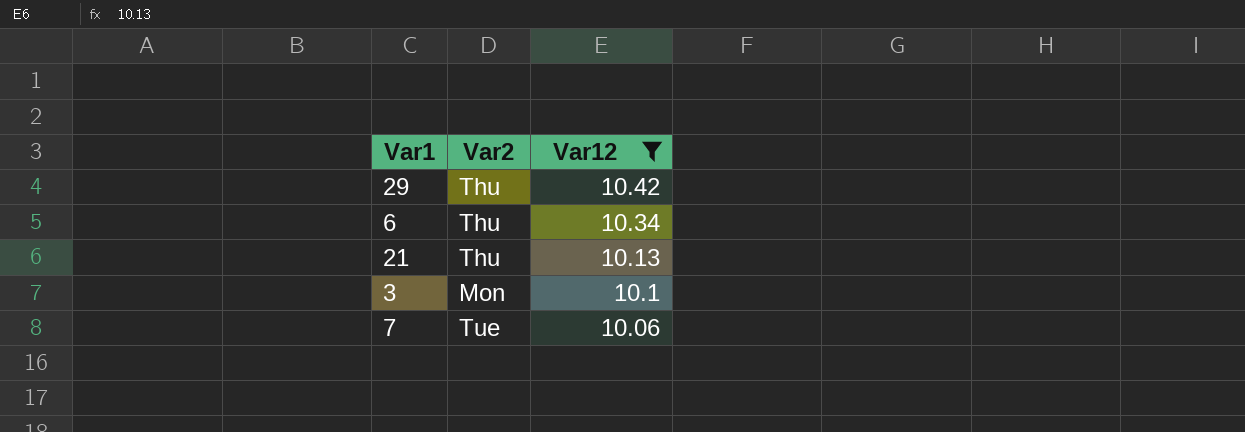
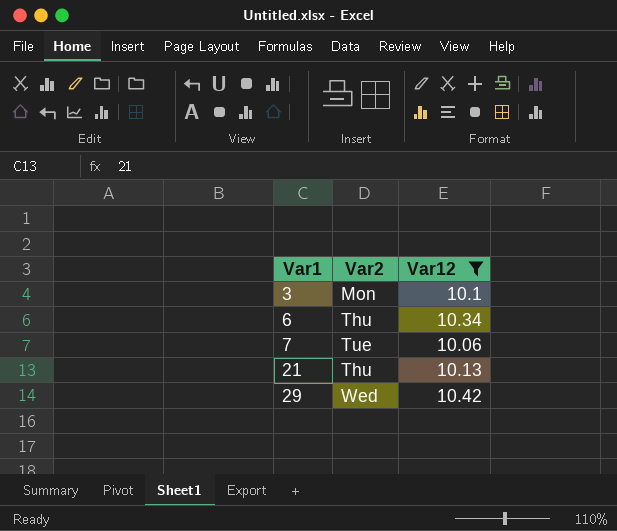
row order: Var12 descending -> Var1 ascending
29 | Var2: Thu -> Wed

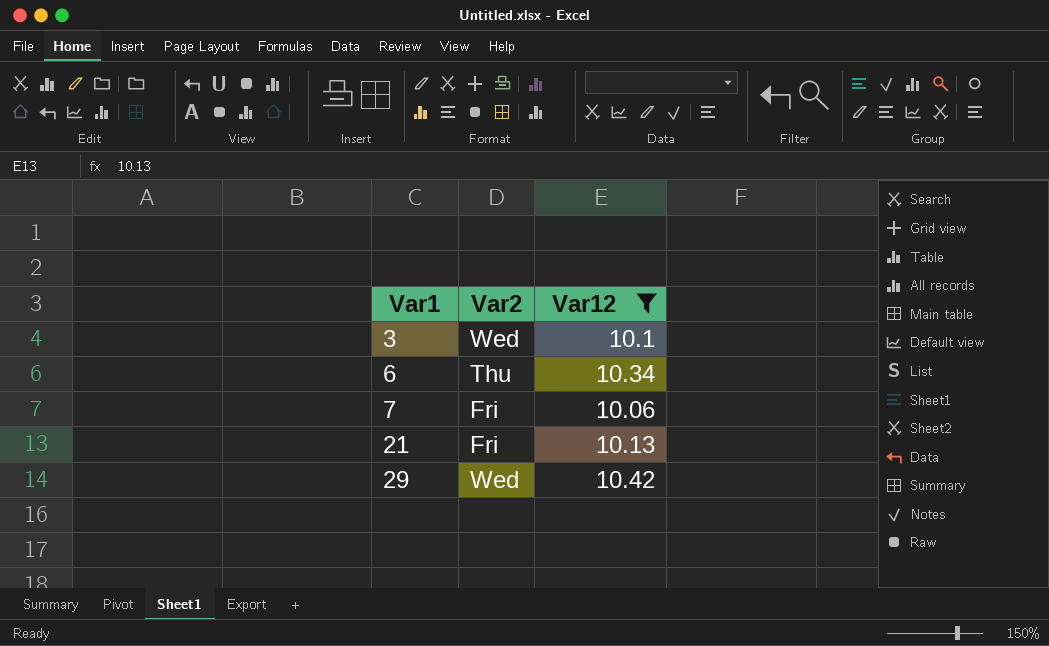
3 | Var2: Mon -> Wed
7 | Var2: Tue -> Fri
21 | Var2: Thu -> Fri

